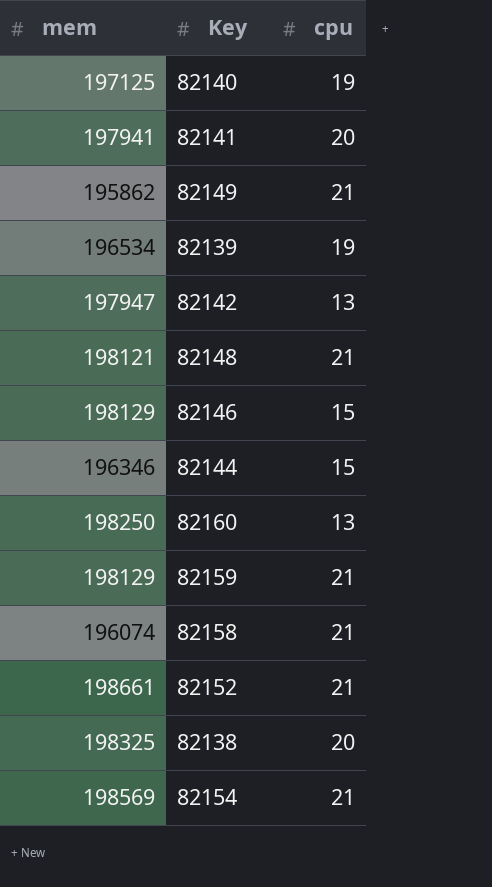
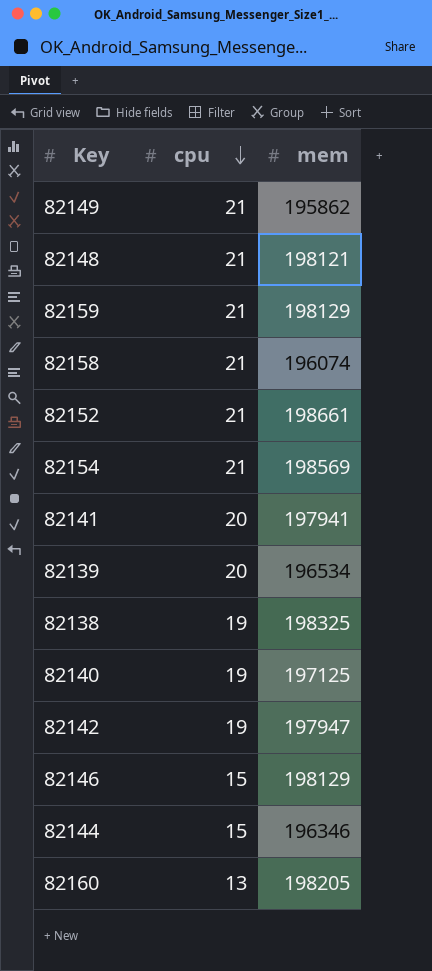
row order: none -> cpu descending
column mem | position: 1 -> 3
82139 | cpu: 19 -> 20
82138 | cpu: 20 -> 19
82142 | cpu: 13 -> 19
82160 | mem: 198250 -> 198205

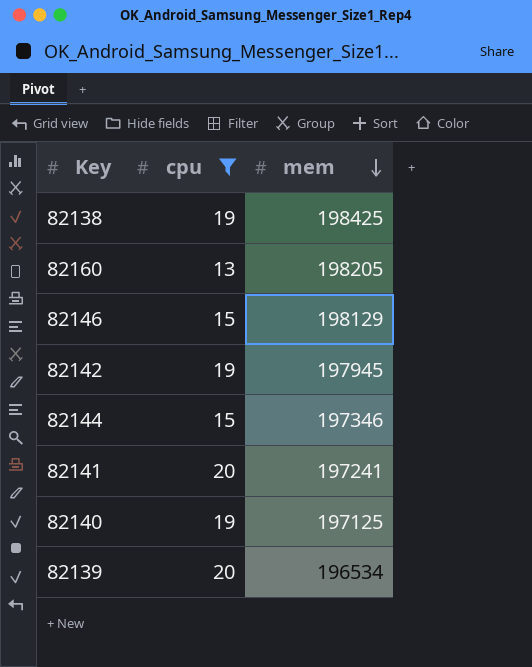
filter: none -> cpu != 21
row order: cpu descending -> mem descending
82138 | mem: 198325 -> 198425
82142 | mem: 197947 -> 197945
82144 | mem: 196346 -> 197346
82141 | mem: 197941 -> 197241

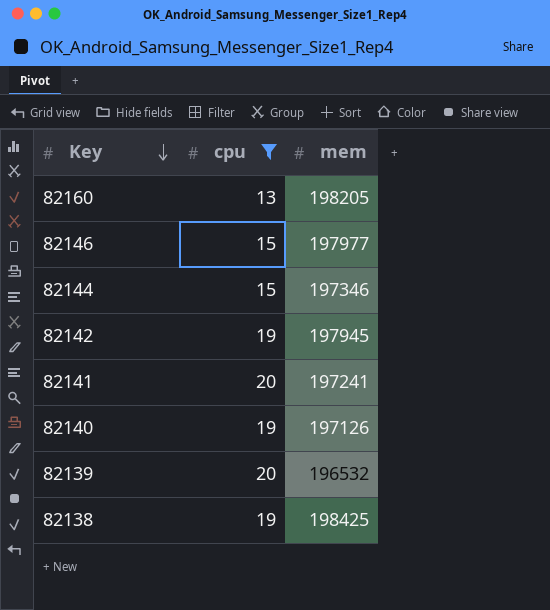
row order: mem descending -> Key descending
82146 | mem: 198129 -> 197977
82140 | mem: 197125 -> 197126
82139 | mem: 196534 -> 196532

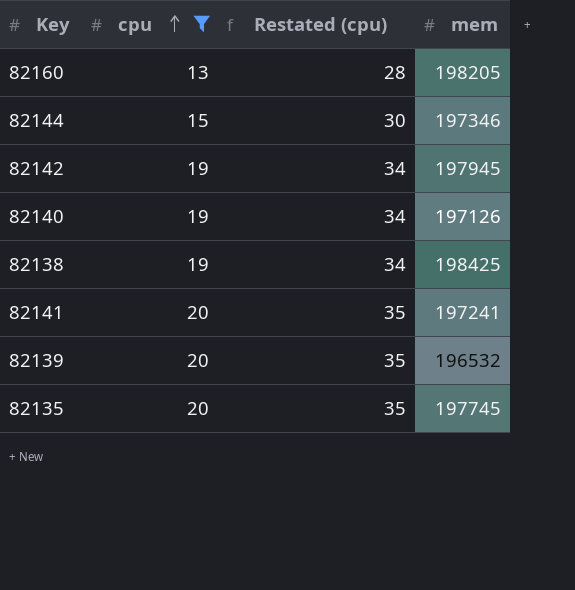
row order: Key descending -> cpu ascending
column Restated (cpu) | formula: none -> [cpu] + 15
row 82146: 15 | 197977 -> none
row 82135: none -> 20 | 35 | 197745

